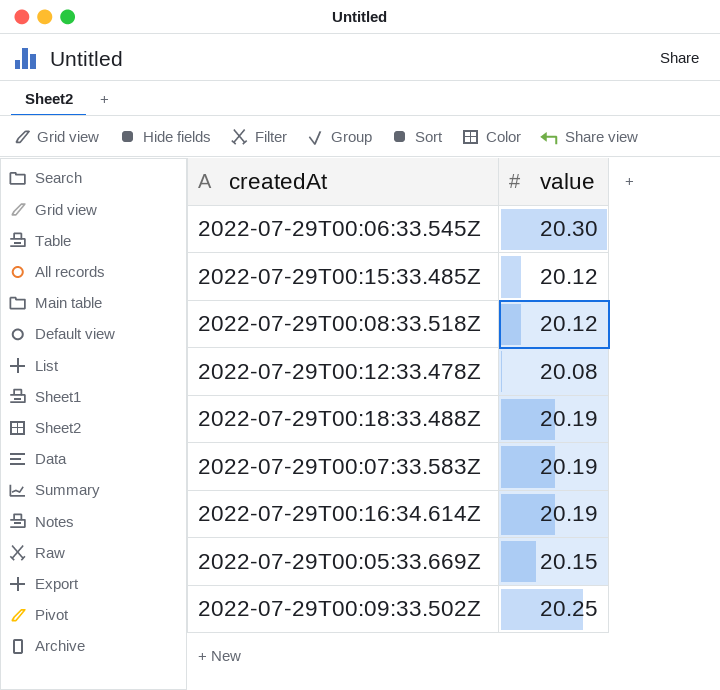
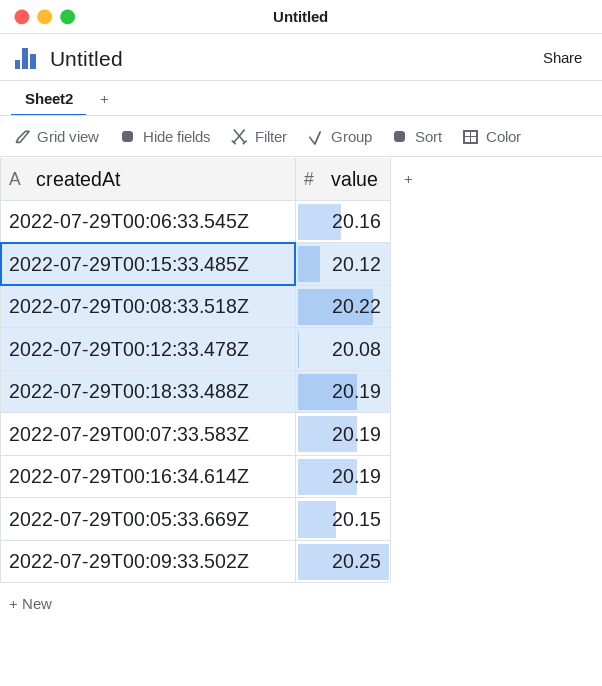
2022-07-29T00:06:33.545Z | value: 20.30 -> 20.16
2022-07-29T00:08:33.518Z | value: 20.12 -> 20.22

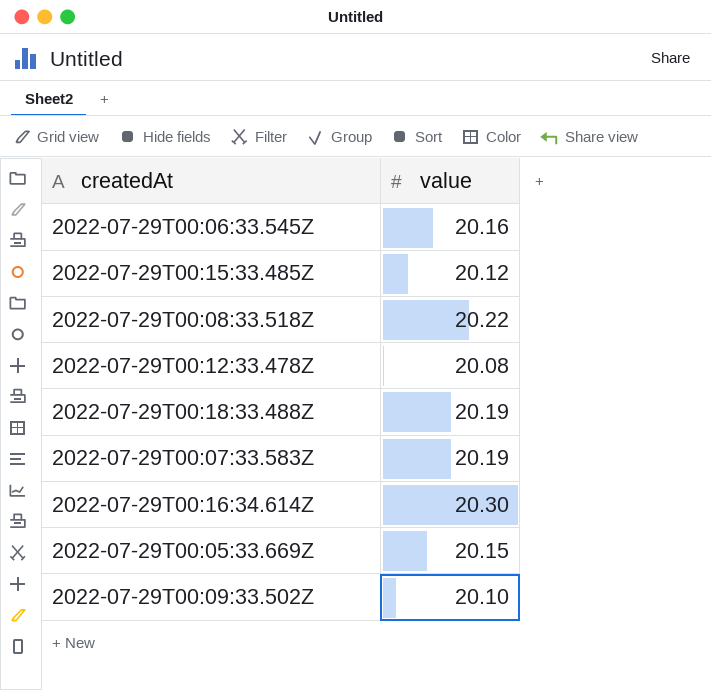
2022-07-29T00:16:34.614Z | value: 20.19 -> 20.30
2022-07-29T00:09:33.502Z | value: 20.25 -> 20.10

